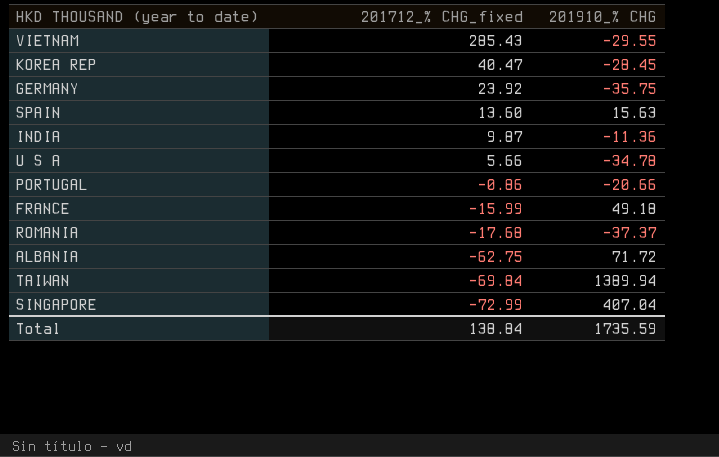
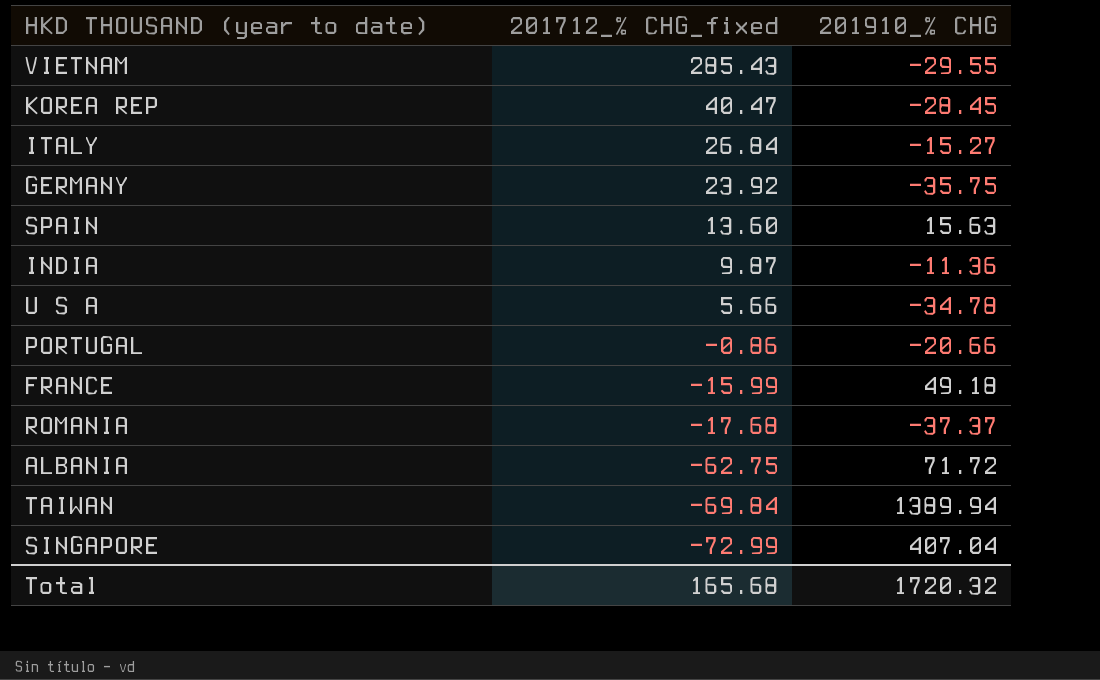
row ITALY: none -> 26.84 | -15.27
Total | 201712_% CHG_fixed: 138.84 -> 165.68
Total | 201910_% CHG: 1735.59 -> 1720.32

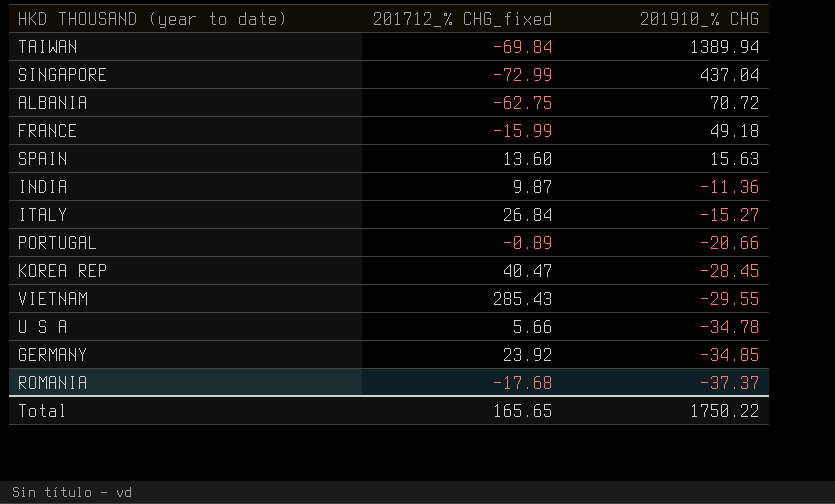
row order: 201712_% CHG_fixed descending -> 201910_% CHG descending
SINGAPORE | 201910_% CHG: 407.04 -> 437.04
ALBANIA | 201910_% CHG: 71.72 -> 70.72
PORTUGAL | 201712_% CHG_fixed: -0.86 -> -0.89
GERMANY | 201910_% CHG: -35.75 -> -34.85
Total | 201712_% CHG_fixed: 165.68 -> 165.65
Total | 201910_% CHG: 1720.32 -> 1750.22

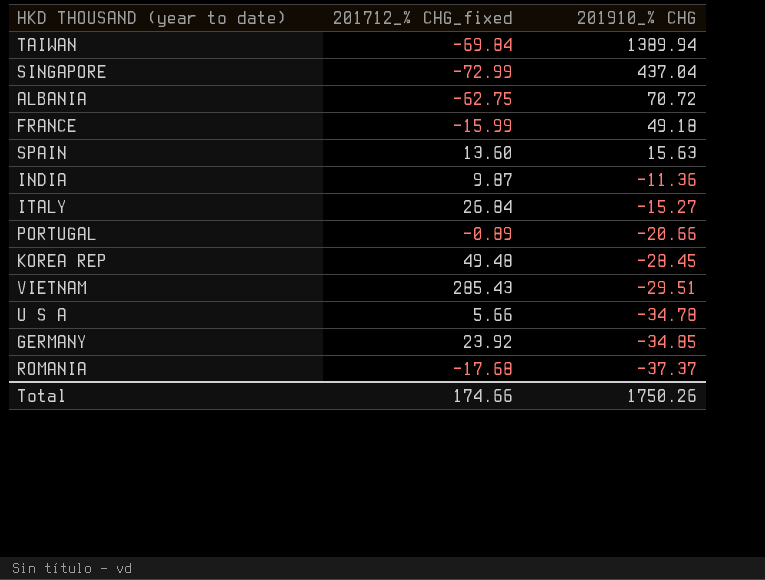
KOREA REP | 201712_% CHG_fixed: 40.47 -> 49.48
VIETNAM | 201910_% CHG: -29.55 -> -29.51
Total | 201712_% CHG_fixed: 165.65 -> 174.66
Total | 201910_% CHG: 1750.22 -> 1750.26

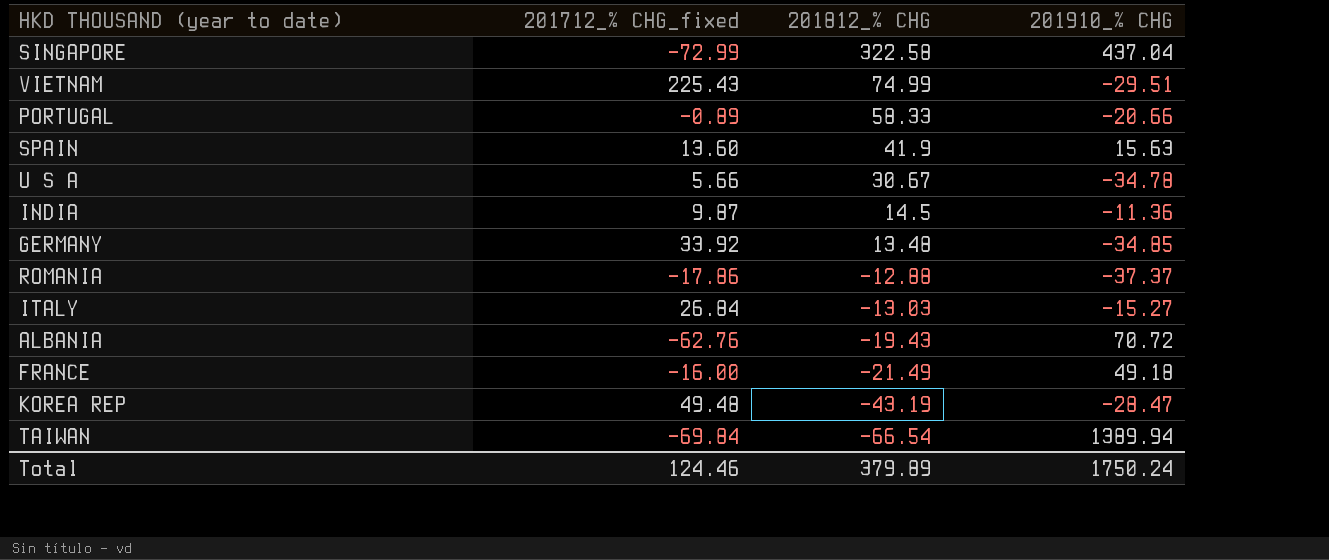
row order: 201910_% CHG descending -> 201812_% CHG descending
column 201812_% CHG | position: none -> 3
VIETNAM | 201712_% CHG_fixed: 285.43 -> 225.43
GERMANY | 201712_% CHG_fixed: 23.92 -> 33.92
ROMANIA | 201712_% CHG_fixed: -17.68 -> -17.86
ALBANIA | 201712_% CHG_fixed: -62.75 -> -62.76
FRANCE | 201712_% CHG_fixed: -15.99 -> -16.00
KOREA REP | 201910_% CHG: -28.45 -> -28.47
Total | 201712_% CHG_fixed: 174.66 -> 124.46
Total | 201910_% CHG: 1750.26 -> 1750.24

